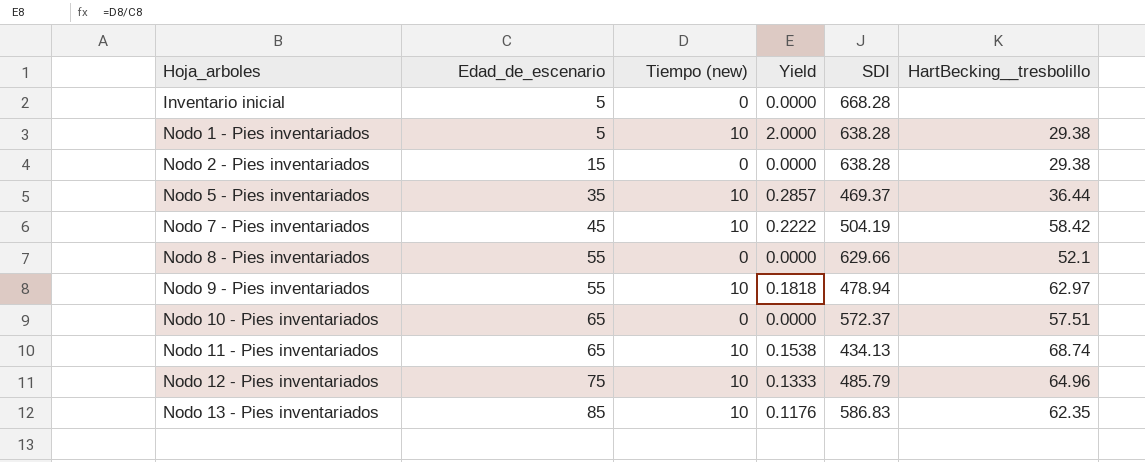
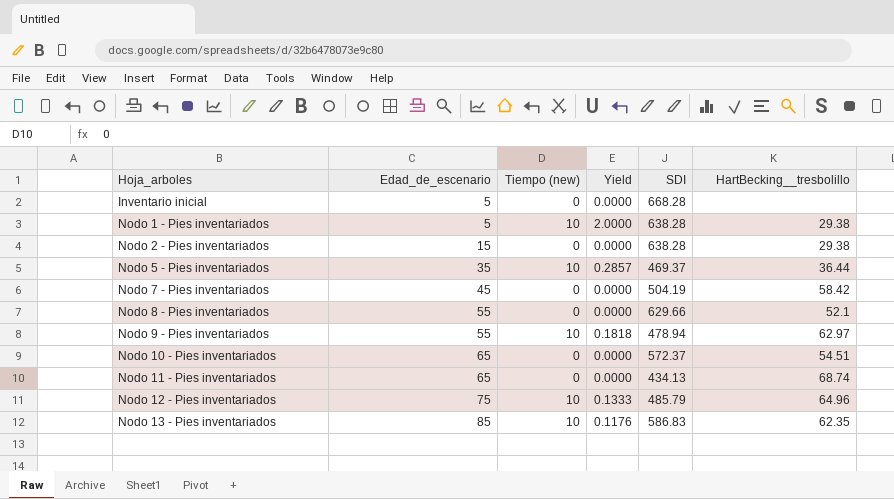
Nodo 7 - Pies inventariados | Tiempo (new): 10 -> 0
Nodo 7 - Pies inventariados | Yield: 0.2222 -> 0.0000
Nodo 10 - Pies inventariados | HartBecking__tresbolillo: 57.51 -> 54.51
Nodo 11 - Pies inventariados | Tiempo (new): 10 -> 0
Nodo 11 - Pies inventariados | Yield: 0.1538 -> 0.0000

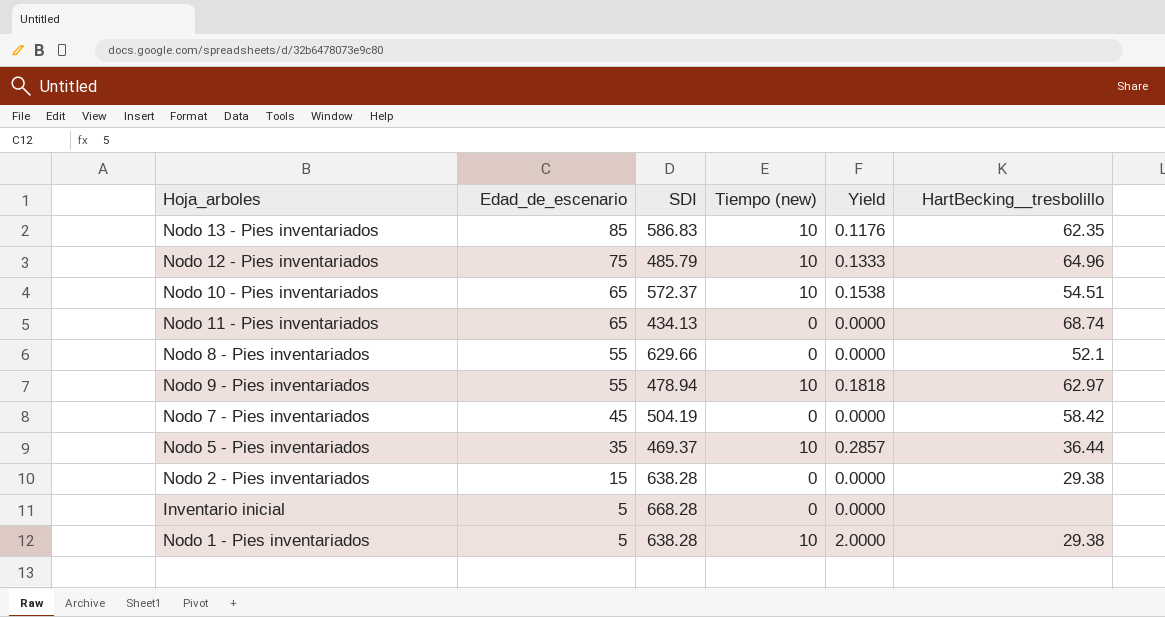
row order: Hoja_arboles ascending -> Edad_de_escenario descending
column SDI | position: 5 -> 3
Nodo 10 - Pies inventariados | Tiempo (new): 0 -> 10
Nodo 10 - Pies inventariados | Yield: 0.0000 -> 0.1538

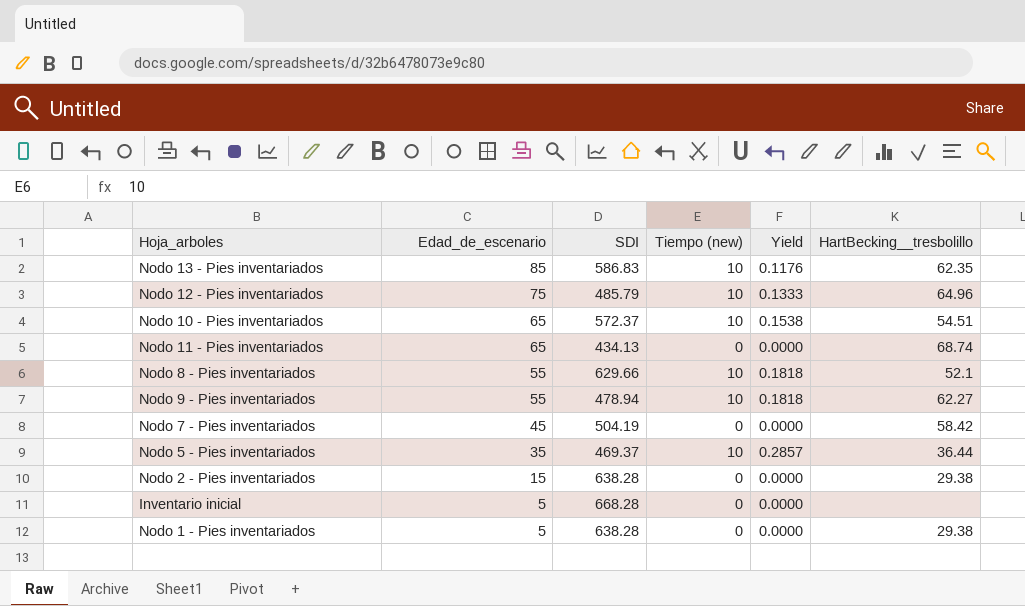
Nodo 8 - Pies inventariados | Tiempo (new): 0 -> 10
Nodo 8 - Pies inventariados | Yield: 0.0000 -> 0.1818
Nodo 9 - Pies inventariados | HartBecking__tresbolillo: 62.97 -> 62.27
Nodo 1 - Pies inventariados | Tiempo (new): 10 -> 0
Nodo 1 - Pies inventariados | Yield: 2.0000 -> 0.0000

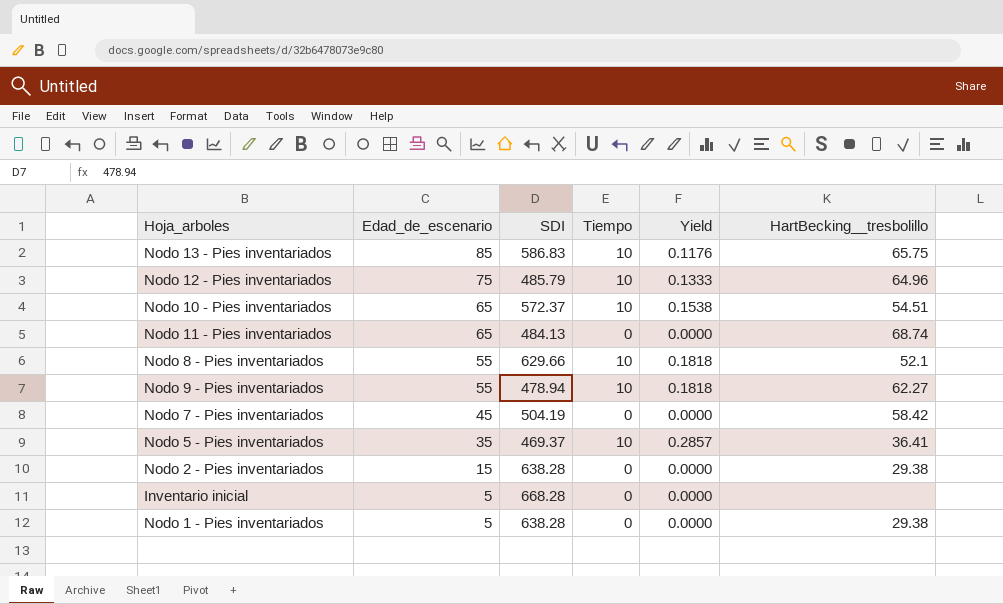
column name: Tiempo (new) -> Tiempo
Nodo 13 - Pies inventariados | HartBecking__tresbolillo: 62.35 -> 65.75
Nodo 11 - Pies inventariados | SDI: 434.13 -> 484.13
Nodo 5 - Pies inventariados | HartBecking__tresbolillo: 36.44 -> 36.41

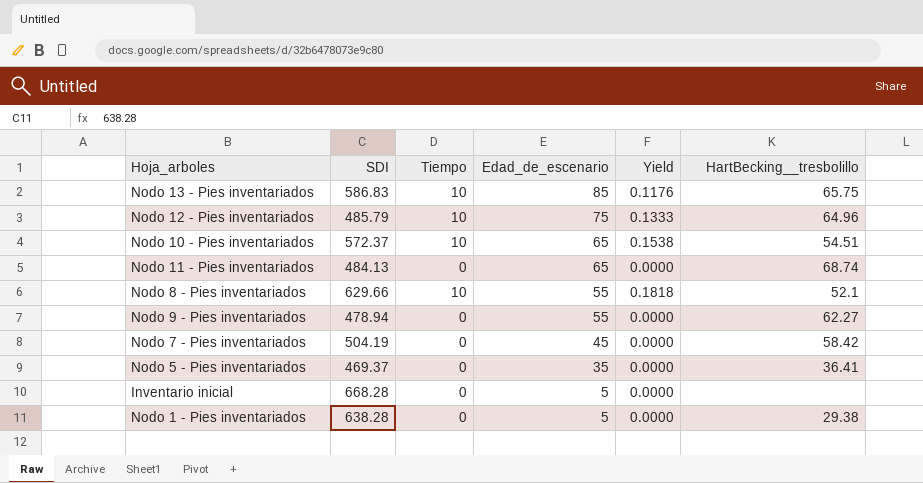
column Edad_de_escenario | position: 2 -> 4
row Nodo 2 - Pies inventariados: 15 | 638.28 | 0 | 0.0000 | 29.38 -> none
Nodo 9 - Pies inventariados | Tiempo: 10 -> 0
Nodo 9 - Pies inventariados | Yield: 0.1818 -> 0.0000
Nodo 5 - Pies inventariados | Tiempo: 10 -> 0
Nodo 5 - Pies inventariados | Yield: 0.2857 -> 0.0000

